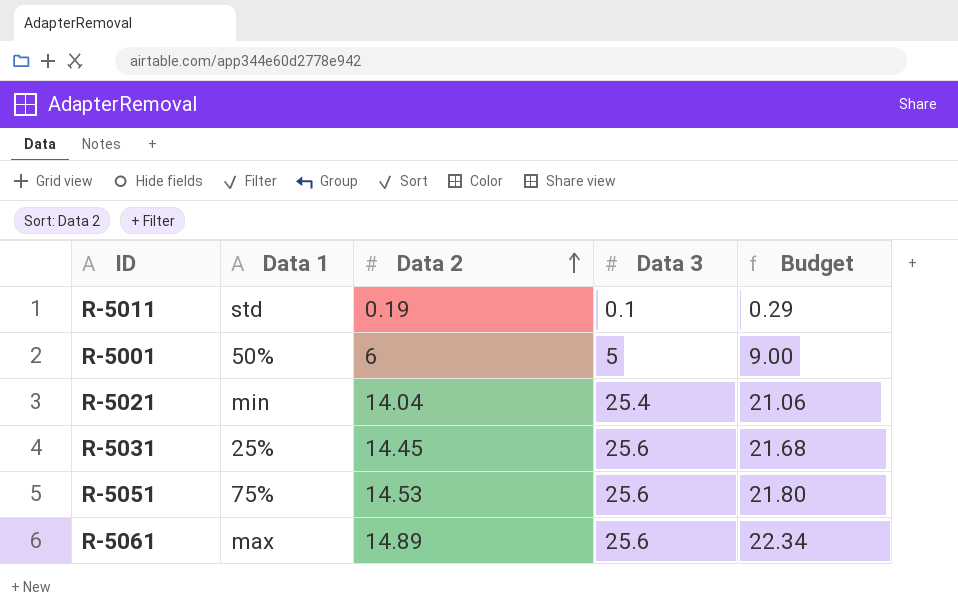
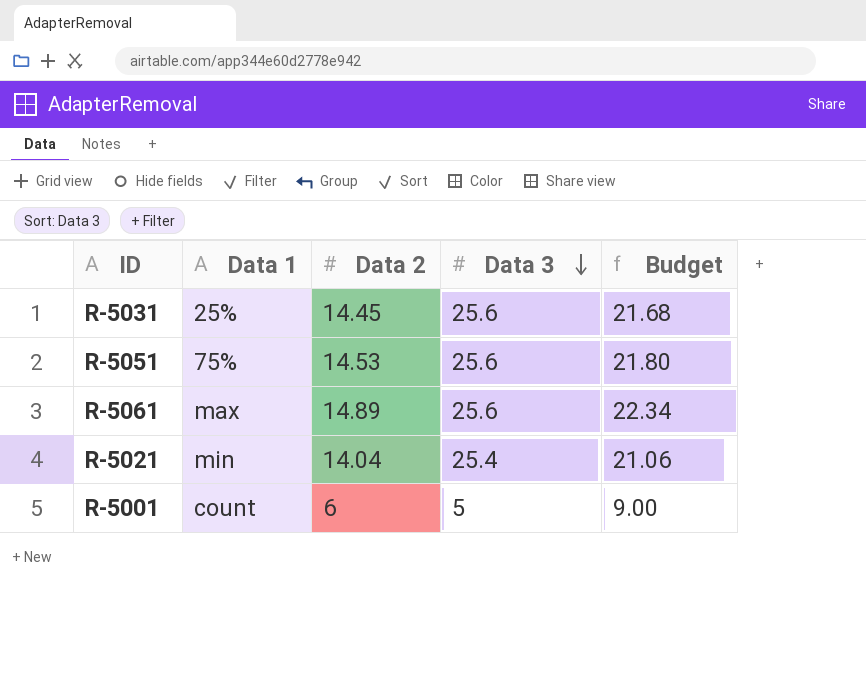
row order: Data 2 ascending -> Data 3 descending
row R-5011: std | 0.19 | 0.1 | 0.29 -> none
R-5001 | Data 1: 50% -> count

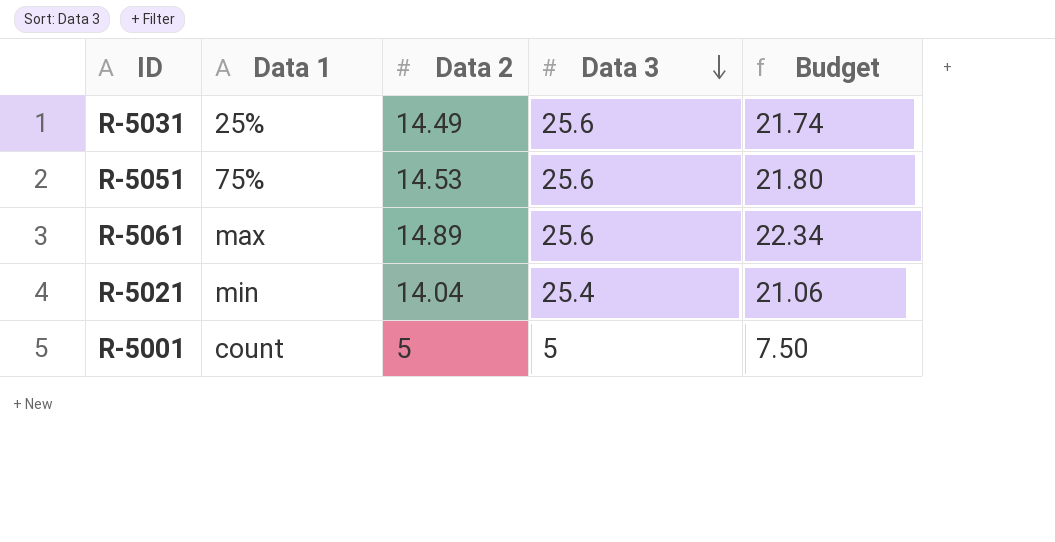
R-5031 | Data 2: 14.45 -> 14.49
R-5031 | Budget: 21.68 -> 21.74
R-5001 | Data 2: 6 -> 5
R-5001 | Budget: 9.00 -> 7.50

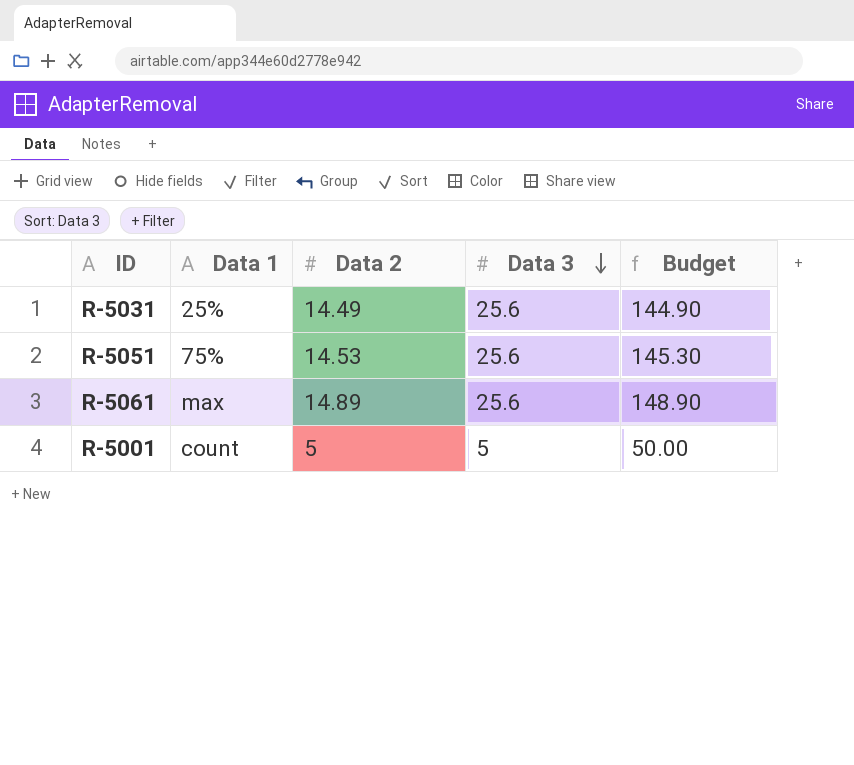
column Budget | formula: [Data 2] * 1.5 -> [Data 2] * 10
row R-5021: min | 14.04 | 25.4 | 21.06 -> none

